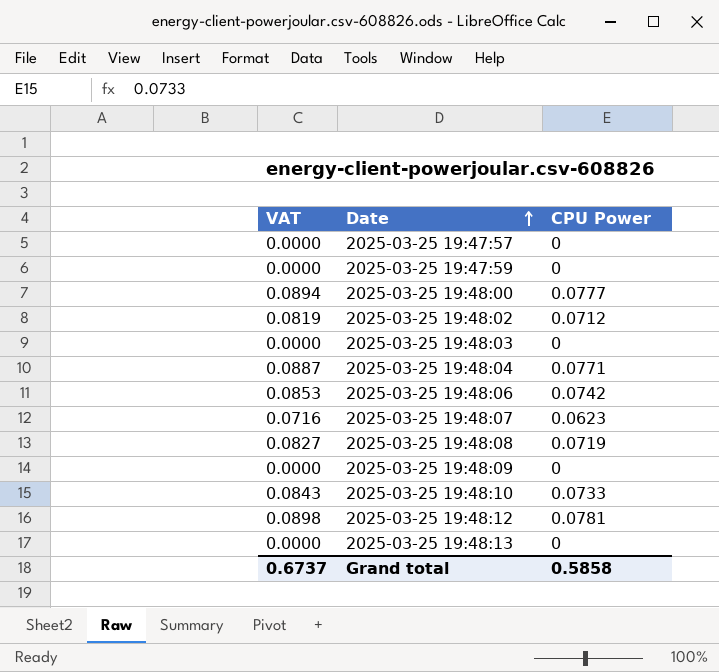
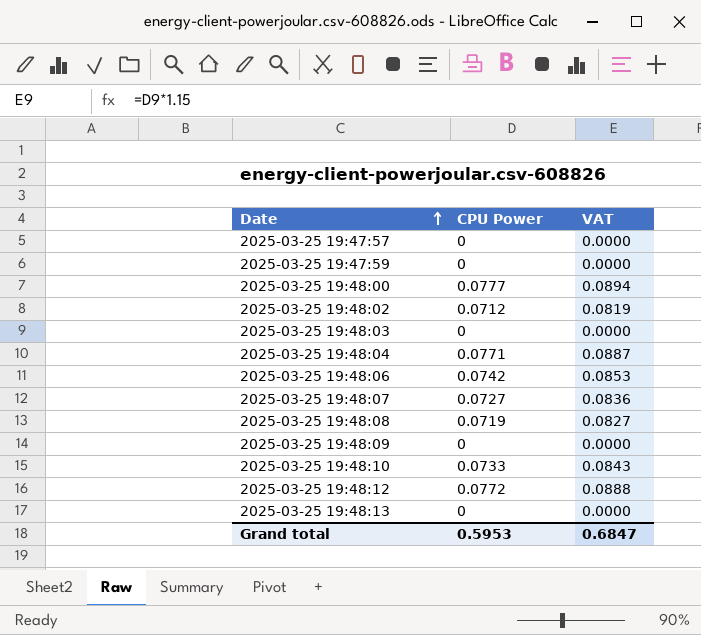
column VAT | position: 1 -> 3
2025-03-25 19:48:07 | CPU Power: 0.0623 -> 0.0727
2025-03-25 19:48:07 | VAT: 0.0716 -> 0.0836
2025-03-25 19:48:12 | CPU Power: 0.0781 -> 0.0772
2025-03-25 19:48:12 | VAT: 0.0898 -> 0.0888
Grand total | CPU Power: 0.5858 -> 0.5953
Grand total | VAT: 0.6737 -> 0.6847

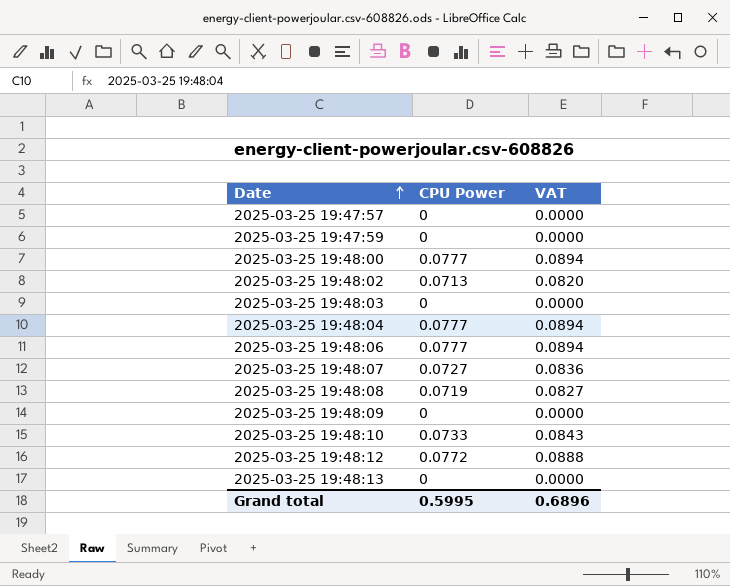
2025-03-25 19:48:02 | CPU Power: 0.0712 -> 0.0713
2025-03-25 19:48:02 | VAT: 0.0819 -> 0.0820
2025-03-25 19:48:04 | CPU Power: 0.0771 -> 0.0777
2025-03-25 19:48:04 | VAT: 0.0887 -> 0.0894
2025-03-25 19:48:06 | CPU Power: 0.0742 -> 0.0777
2025-03-25 19:48:06 | VAT: 0.0853 -> 0.0894
Grand total | CPU Power: 0.5953 -> 0.5995
Grand total | VAT: 0.6847 -> 0.6896

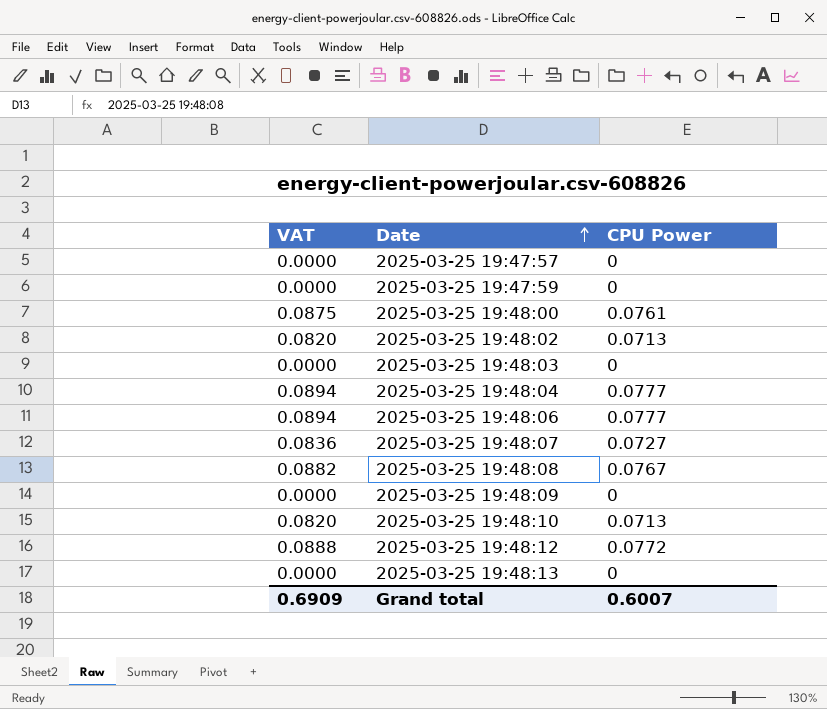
column VAT | position: 3 -> 1
2025-03-25 19:48:00 | VAT: 0.0894 -> 0.0875
2025-03-25 19:48:00 | CPU Power: 0.0777 -> 0.0761
2025-03-25 19:48:08 | VAT: 0.0827 -> 0.0882
2025-03-25 19:48:08 | CPU Power: 0.0719 -> 0.0767
2025-03-25 19:48:10 | VAT: 0.0843 -> 0.0820
2025-03-25 19:48:10 | CPU Power: 0.0733 -> 0.0713
Grand total | VAT: 0.6896 -> 0.6909
Grand total | CPU Power: 0.5995 -> 0.6007

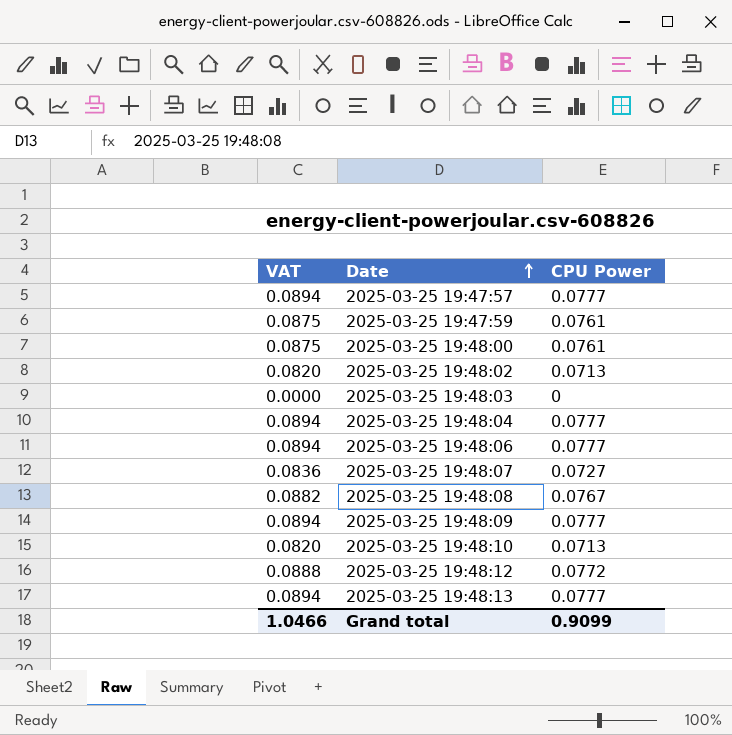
2025-03-25 19:47:57 | VAT: 0.0000 -> 0.0894
2025-03-25 19:47:57 | CPU Power: 0 -> 0.0777
2025-03-25 19:47:59 | VAT: 0.0000 -> 0.0875
2025-03-25 19:47:59 | CPU Power: 0 -> 0.0761
2025-03-25 19:48:09 | VAT: 0.0000 -> 0.0894
2025-03-25 19:48:09 | CPU Power: 0 -> 0.0777
2025-03-25 19:48:13 | VAT: 0.0000 -> 0.0894
2025-03-25 19:48:13 | CPU Power: 0 -> 0.0777
Grand total | VAT: 0.6909 -> 1.0466
Grand total | CPU Power: 0.6007 -> 0.9099

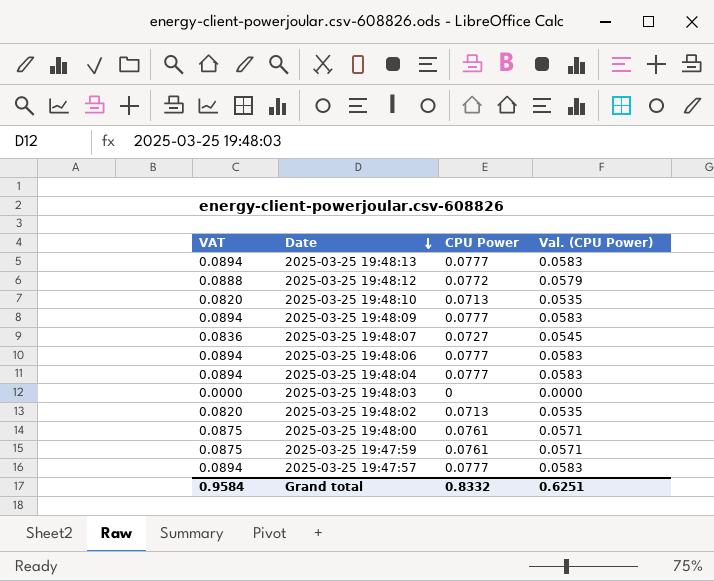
row order: Date ascending -> Date descending
column Val. (CPU Power) | formula: none -> [CPU Power] * 0.75
row 2025-03-25 19:48:08: 0.0882 | 0.0767 -> none
Grand total | VAT: 1.0466 -> 0.9584
Grand total | CPU Power: 0.9099 -> 0.8332

